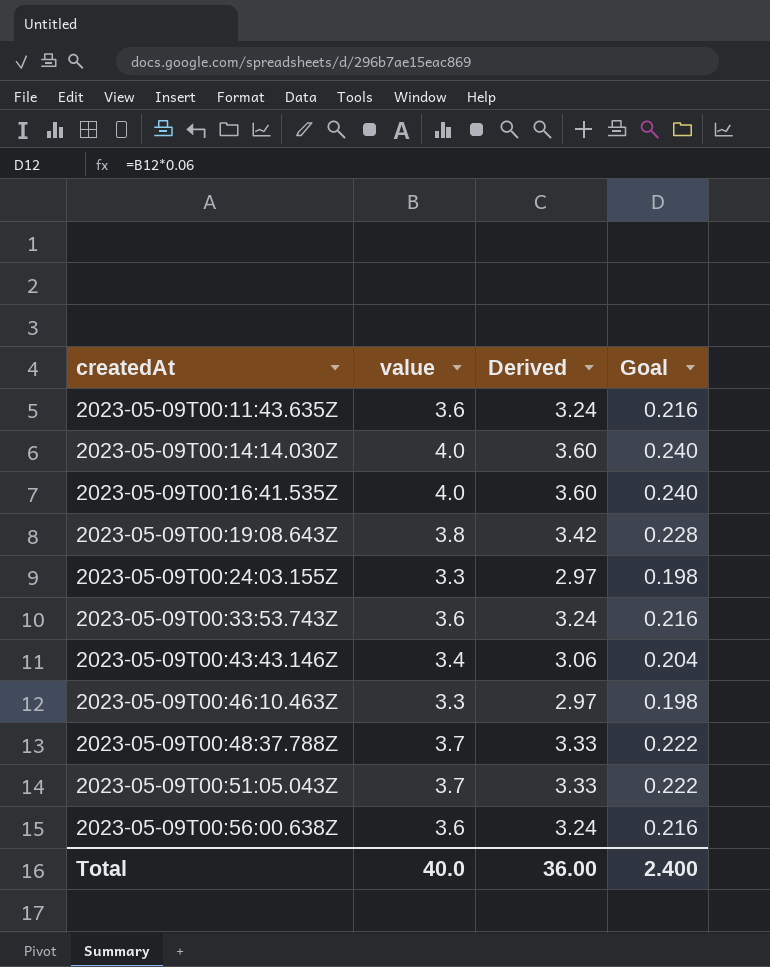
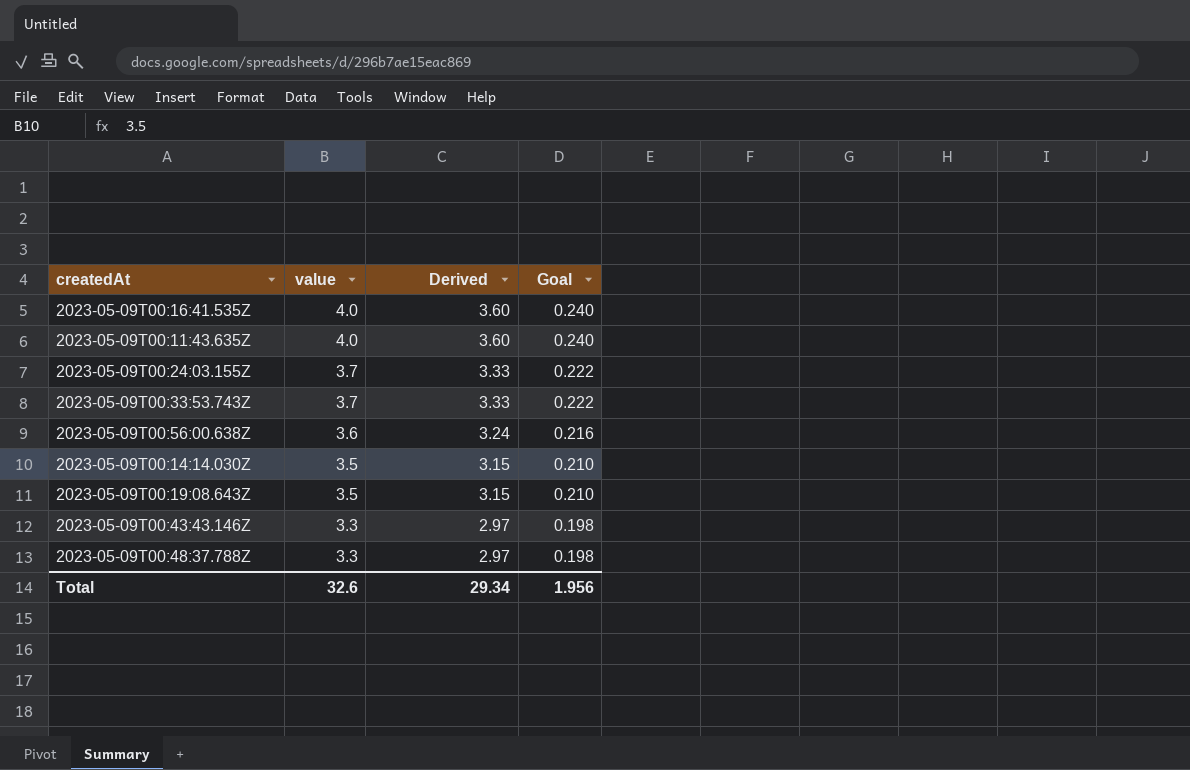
row order: createdAt ascending -> value descending
row 2023-05-09T00:46:10.463Z: 3.3 | 2.97 | 0.198 -> none
row 2023-05-09T00:51:05.043Z: 3.7 | 3.33 | 0.222 -> none
2023-05-09T00:11:43.635Z | value: 3.6 -> 4.0
2023-05-09T00:11:43.635Z | Derived: 3.24 -> 3.60
2023-05-09T00:11:43.635Z | Goal: 0.216 -> 0.240
2023-05-09T00:24:03.155Z | value: 3.3 -> 3.7
2023-05-09T00:24:03.155Z | Derived: 2.97 -> 3.33
2023-05-09T00:24:03.155Z | Goal: 0.198 -> 0.222
2023-05-09T00:33:53.743Z | value: 3.6 -> 3.7
2023-05-09T00:33:53.743Z | Derived: 3.24 -> 3.33
2023-05-09T00:33:53.743Z | Goal: 0.216 -> 0.222
2023-05-09T00:14:14.030Z | value: 4.0 -> 3.5
2023-05-09T00:14:14.030Z | Derived: 3.60 -> 3.15
2023-05-09T00:14:14.030Z | Goal: 0.240 -> 0.210
2023-05-09T00:19:08.643Z | value: 3.8 -> 3.5
2023-05-09T00:19:08.643Z | Derived: 3.42 -> 3.15
2023-05-09T00:19:08.643Z | Goal: 0.228 -> 0.210
2023-05-09T00:43:43.146Z | value: 3.4 -> 3.3
2023-05-09T00:43:43.146Z | Derived: 3.06 -> 2.97
2023-05-09T00:43:43.146Z | Goal: 0.204 -> 0.198
2023-05-09T00:48:37.788Z | value: 3.7 -> 3.3
2023-05-09T00:48:37.788Z | Derived: 3.33 -> 2.97
2023-05-09T00:48:37.788Z | Goal: 0.222 -> 0.198
Total | value: 40.0 -> 32.6
Total | Derived: 36.00 -> 29.34
Total | Goal: 2.400 -> 1.956

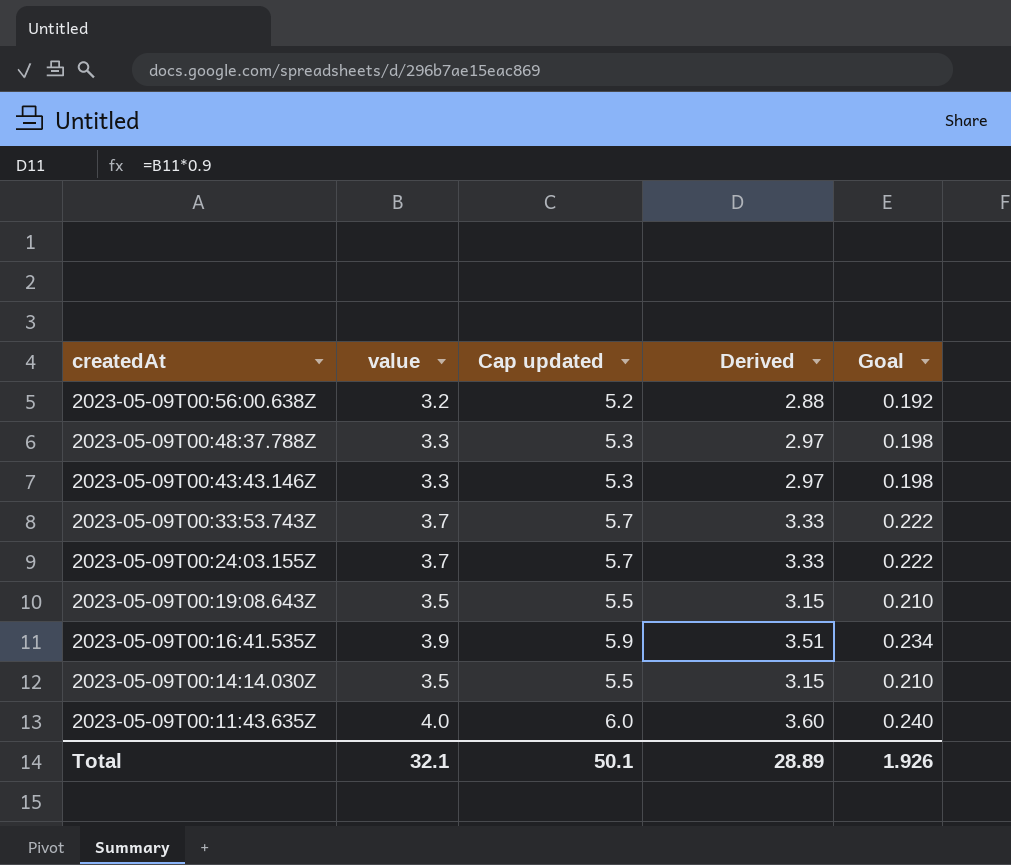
row order: value descending -> createdAt descending
column Cap updated | formula: none -> [value] + 2
2023-05-09T00:56:00.638Z | value: 3.6 -> 3.2
2023-05-09T00:56:00.638Z | Derived: 3.24 -> 2.88
2023-05-09T00:56:00.638Z | Goal: 0.216 -> 0.192
2023-05-09T00:16:41.535Z | value: 4.0 -> 3.9
2023-05-09T00:16:41.535Z | Derived: 3.60 -> 3.51
2023-05-09T00:16:41.535Z | Goal: 0.240 -> 0.234
Total | value: 32.6 -> 32.1
Total | Derived: 29.34 -> 28.89
Total | Goal: 1.956 -> 1.926

